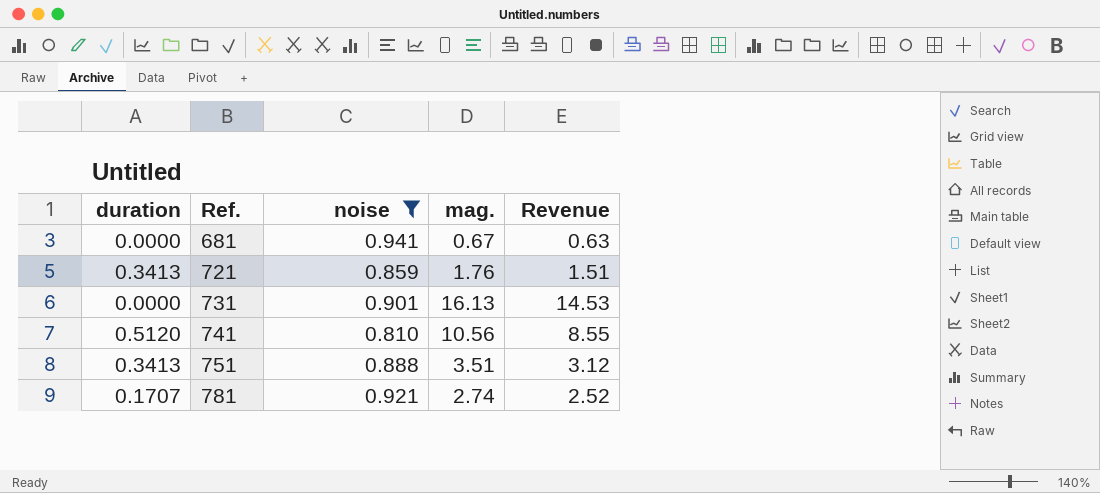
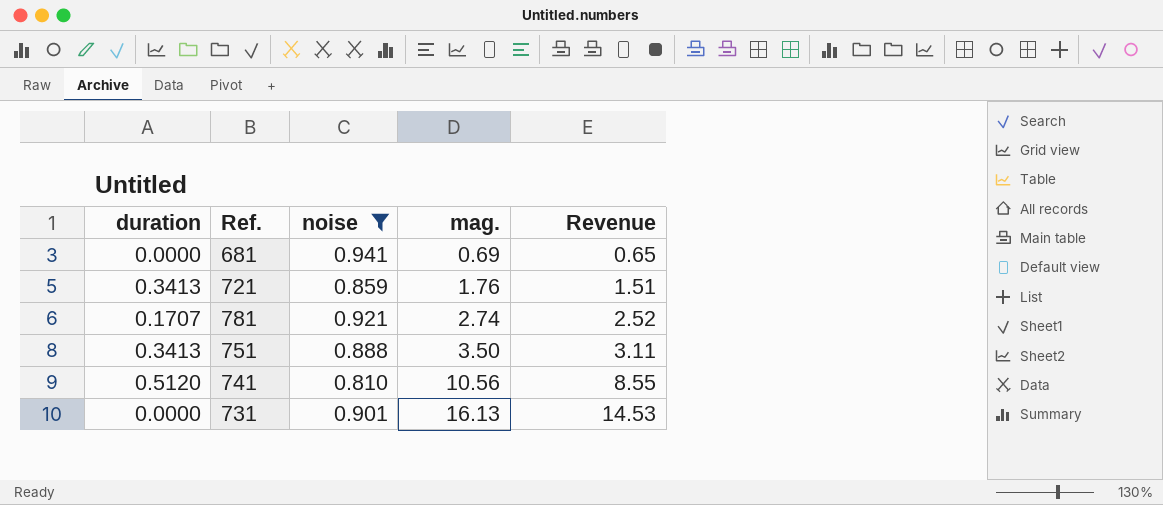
row order: Ref. ascending -> mag. ascending
681 | mag.: 0.67 -> 0.69
681 | Revenue: 0.63 -> 0.65
751 | mag.: 3.51 -> 3.50
751 | Revenue: 3.12 -> 3.11

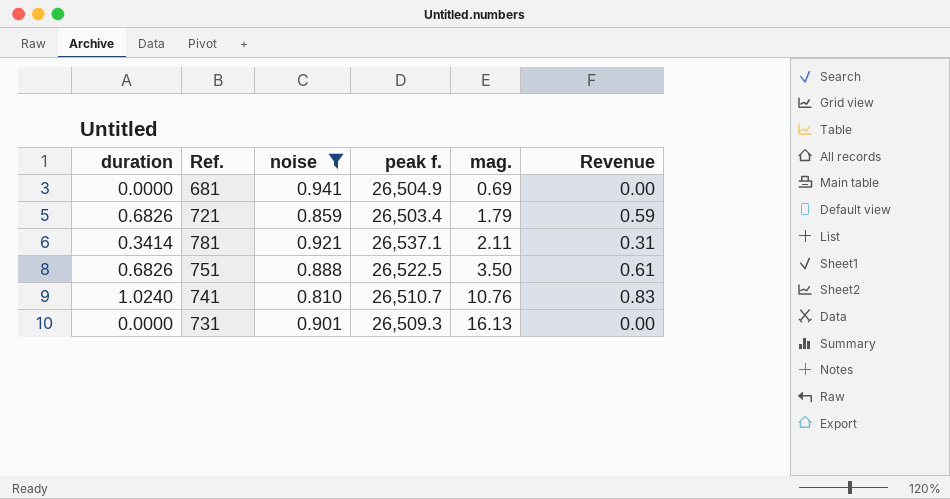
column peak f. | position: none -> 4
column Revenue | formula: [noise] * [mag.] -> [duration] * [noise]
721 | duration: 0.3413 -> 0.6826
721 | mag.: 1.76 -> 1.79
781 | duration: 0.1707 -> 0.3414
781 | mag.: 2.74 -> 2.11
751 | duration: 0.3413 -> 0.6826
741 | duration: 0.5120 -> 1.0240
741 | mag.: 10.56 -> 10.76

